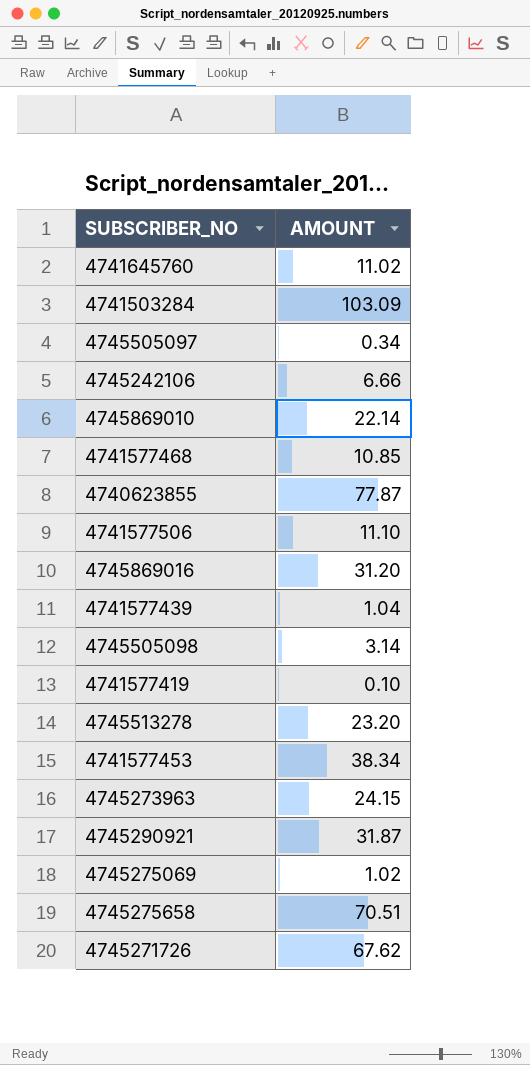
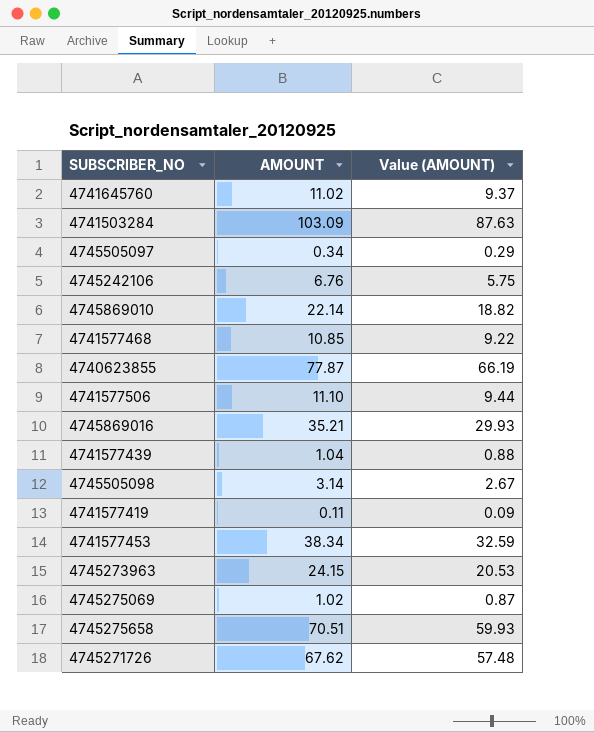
column Value (AMOUNT) | formula: none -> [AMOUNT] * 0.85
row 4745513278: 23.20 -> none
row 4745290921: 31.87 -> none
4745242106 | AMOUNT: 6.66 -> 6.76
4745869016 | AMOUNT: 31.20 -> 35.21
4741577419 | AMOUNT: 0.10 -> 0.11

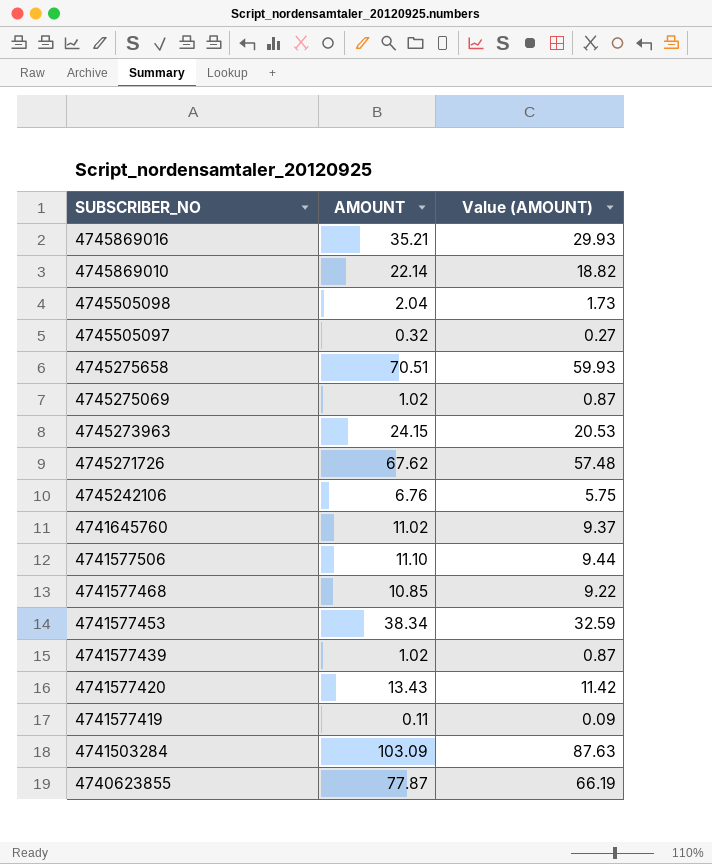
row order: none -> SUBSCRIBER_NO descending
4745505098 | AMOUNT: 3.14 -> 2.04
4745505098 | Value (AMOUNT): 2.67 -> 1.73
4745505097 | AMOUNT: 0.34 -> 0.32
4745505097 | Value (AMOUNT): 0.29 -> 0.27
4741577439 | AMOUNT: 1.04 -> 1.02
4741577439 | Value (AMOUNT): 0.88 -> 0.87
row 4741577420: none -> 13.43 | 11.42

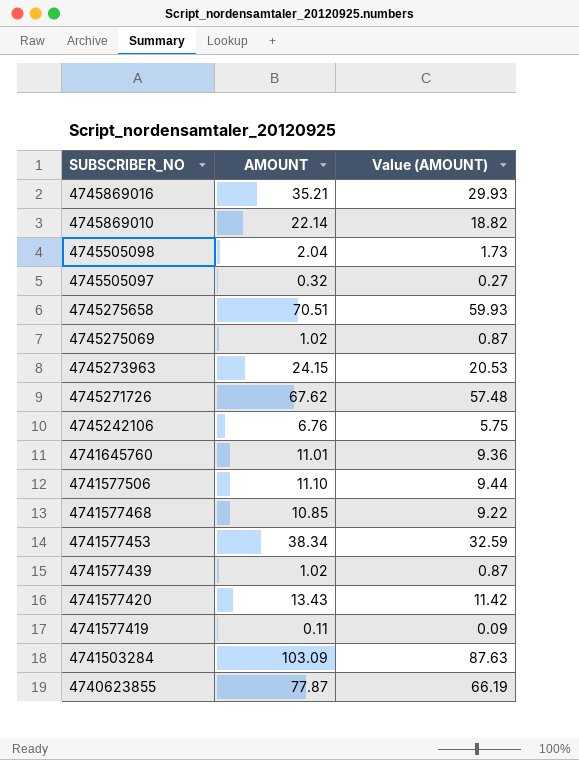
4741645760 | AMOUNT: 11.02 -> 11.01
4741645760 | Value (AMOUNT): 9.37 -> 9.36

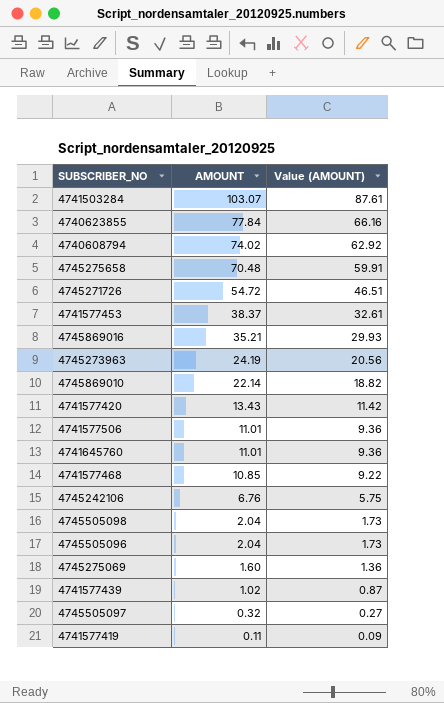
row order: SUBSCRIBER_NO descending -> AMOUNT descending
4741503284 | AMOUNT: 103.09 -> 103.07
4741503284 | Value (AMOUNT): 87.63 -> 87.61
4740623855 | AMOUNT: 77.87 -> 77.84
4740623855 | Value (AMOUNT): 66.19 -> 66.16
row 4740608794: none -> 74.02 | 62.92
4745275658 | AMOUNT: 70.51 -> 70.48
4745275658 | Value (AMOUNT): 59.93 -> 59.91
4745271726 | AMOUNT: 67.62 -> 54.72
4745271726 | Value (AMOUNT): 57.48 -> 46.51
4741577453 | AMOUNT: 38.34 -> 38.37
4741577453 | Value (AMOUNT): 32.59 -> 32.61
4745273963 | AMOUNT: 24.15 -> 24.19
4745273963 | Value (AMOUNT): 20.53 -> 20.56
4741577506 | AMOUNT: 11.10 -> 11.01
4741577506 | Value (AMOUNT): 9.44 -> 9.36
row 4745505096: none -> 2.04 | 1.73
4745275069 | AMOUNT: 1.02 -> 1.60
4745275069 | Value (AMOUNT): 0.87 -> 1.36

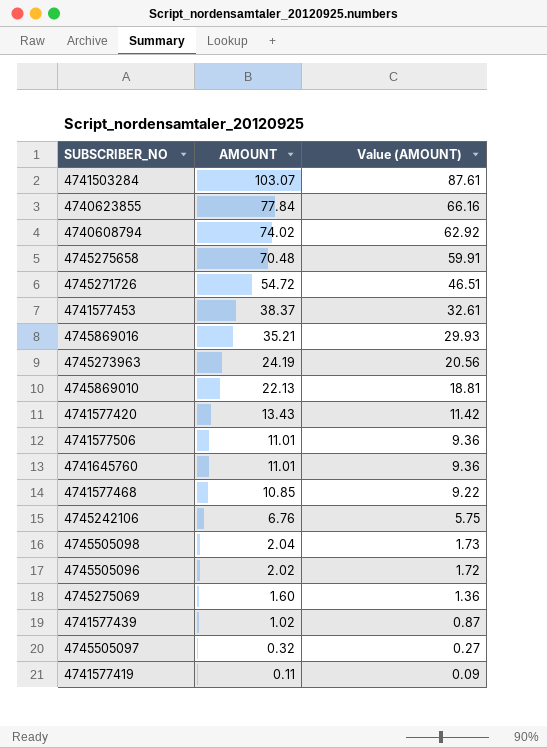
4745869010 | AMOUNT: 22.14 -> 22.13
4745869010 | Value (AMOUNT): 18.82 -> 18.81
4745505096 | AMOUNT: 2.04 -> 2.02
4745505096 | Value (AMOUNT): 1.73 -> 1.72

